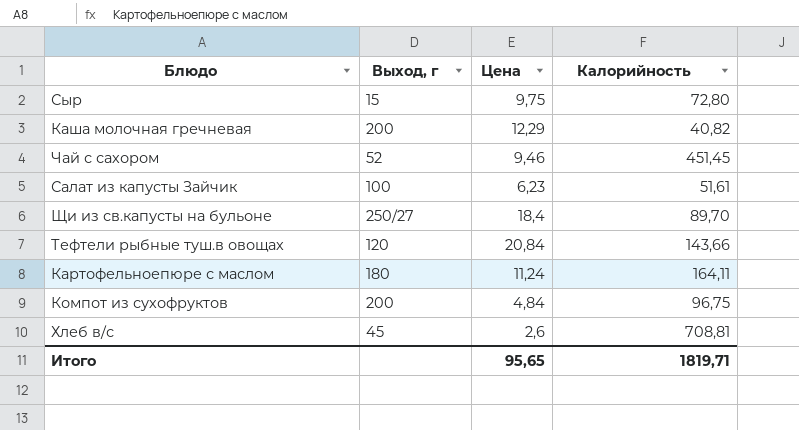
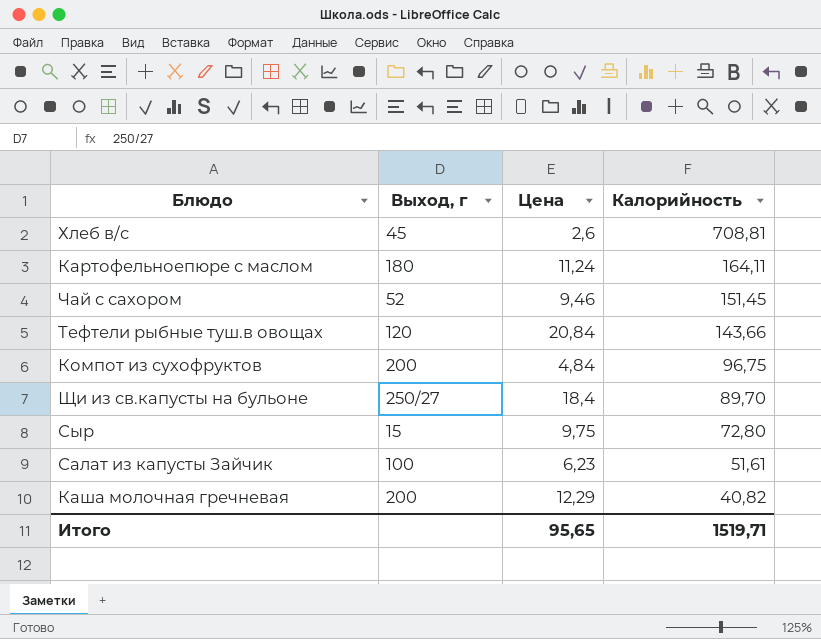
row order: none -> Калорийность descending
Чай с сахором | Калорийность: 451,45 -> 151,45
Итого | Калорийность: 1819,71 -> 1519,71

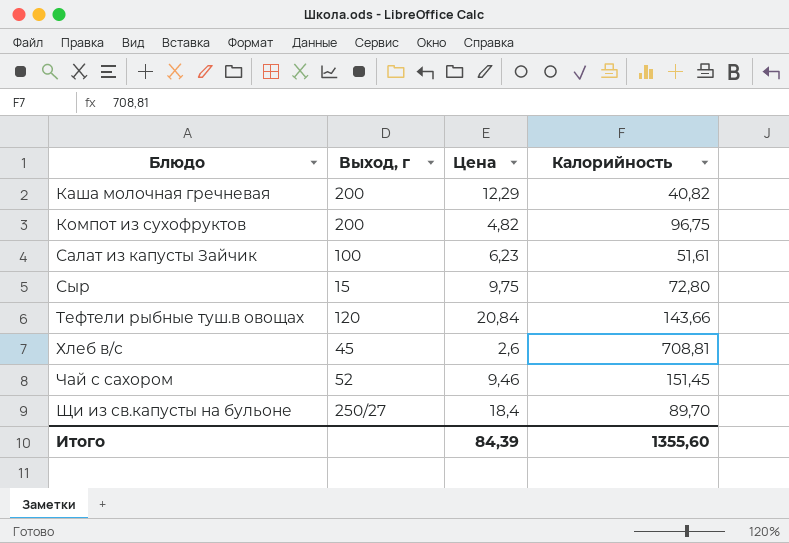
row order: Калорийность descending -> Блюдо ascending
row Картофельноепюре с маслом: 180 | 11,24 | 164,11 -> none
Компот из сухофруктов | Цена: 4,84 -> 4,82
Итого | Цена: 95,65 -> 84,39
Итого | Калорийность: 1519,71 -> 1355,60

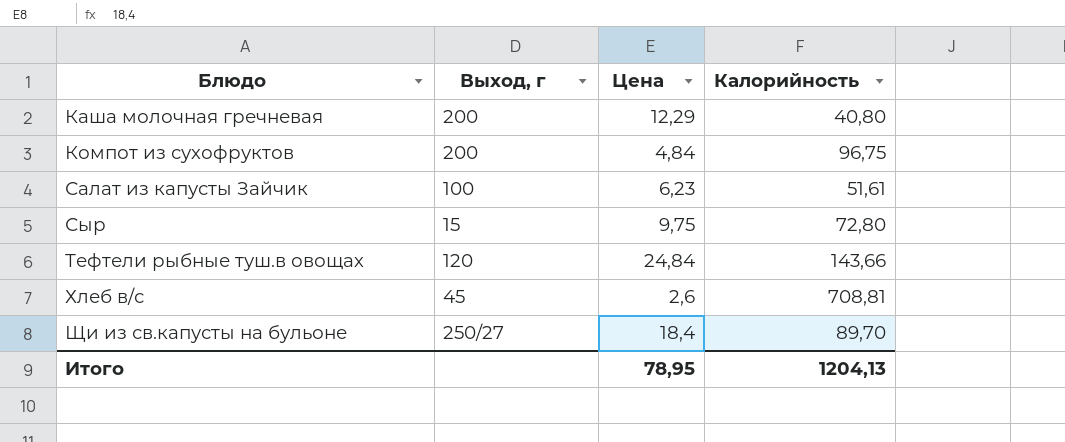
row Чай с сахором: 52 | 9,46 | 151,45 -> none
Каша молочная гречневая | Калорийность: 40,82 -> 40,80
Компот из сухофруктов | Цена: 4,82 -> 4,84
Тефтели рыбные туш.в овощах | Цена: 20,84 -> 24,84
Итого | Цена: 84,39 -> 78,95
Итого | Калорийность: 1355,60 -> 1204,13

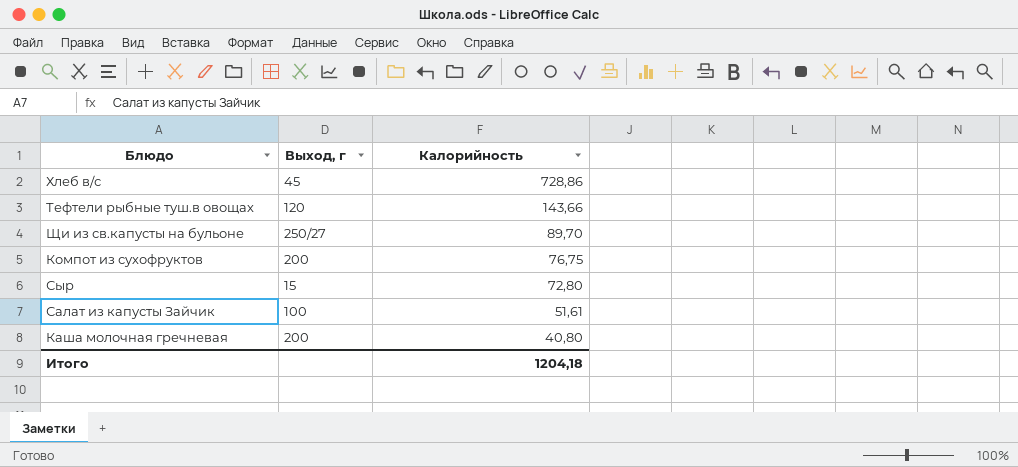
row order: Блюдо ascending -> Калорийность descending
column Цена | position: 3 -> none
Хлеб в/с | Калорийность: 708,81 -> 728,86
Компот из сухофруктов | Калорийность: 96,75 -> 76,75
Итого | Калорийность: 1204,13 -> 1204,18

